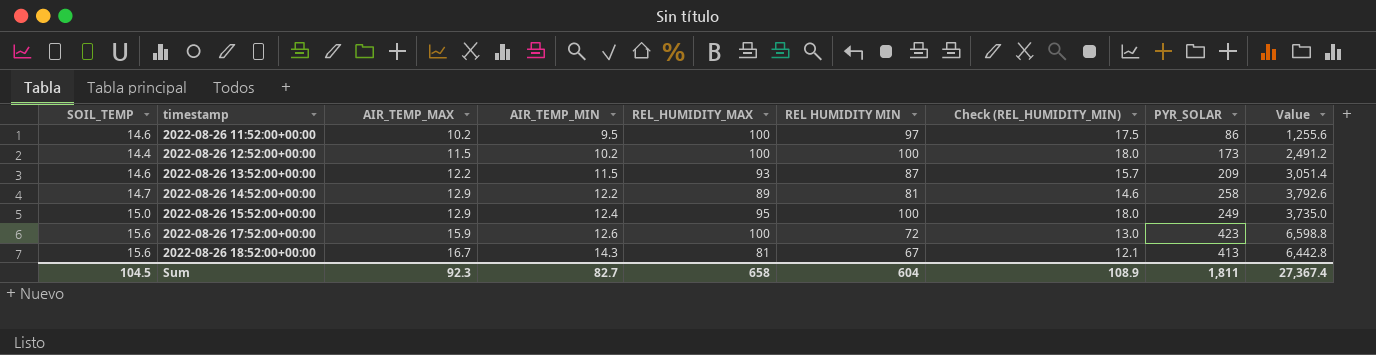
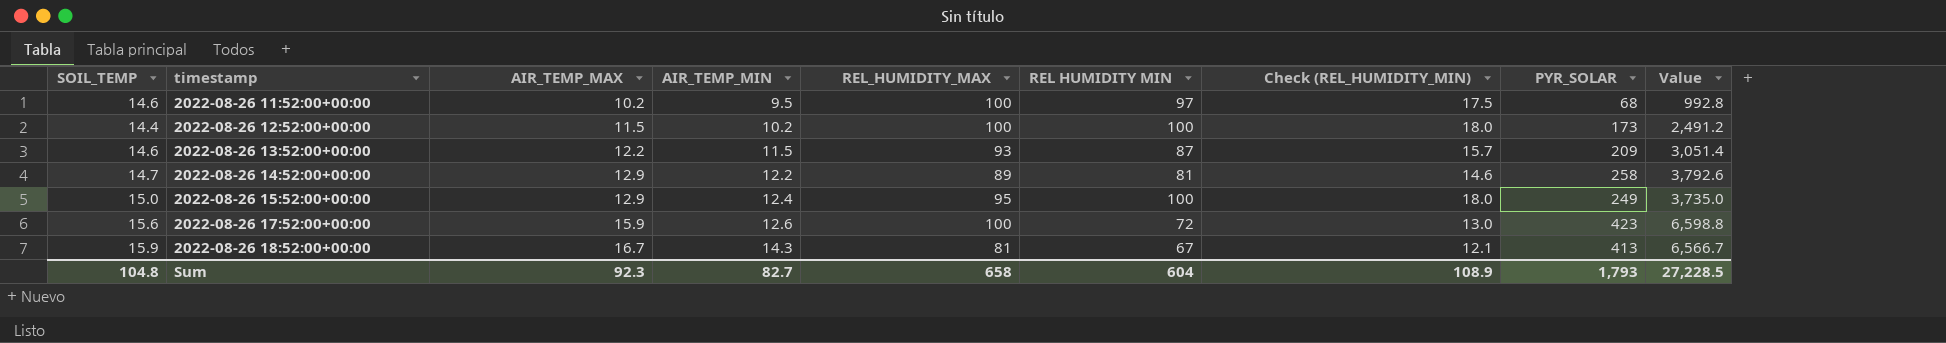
2022-08-26 11:52:00+00:00 | PYR_SOLAR: 86 -> 68
2022-08-26 11:52:00+00:00 | Value: 1,255.6 -> 992.8
2022-08-26 18:52:00+00:00 | SOIL_TEMP: 15.6 -> 15.9
2022-08-26 18:52:00+00:00 | Value: 6,442.8 -> 6,566.7
Sum | SOIL_TEMP: 104.5 -> 104.8
Sum | PYR_SOLAR: 1,811 -> 1,793
Sum | Value: 27,367.4 -> 27,228.5

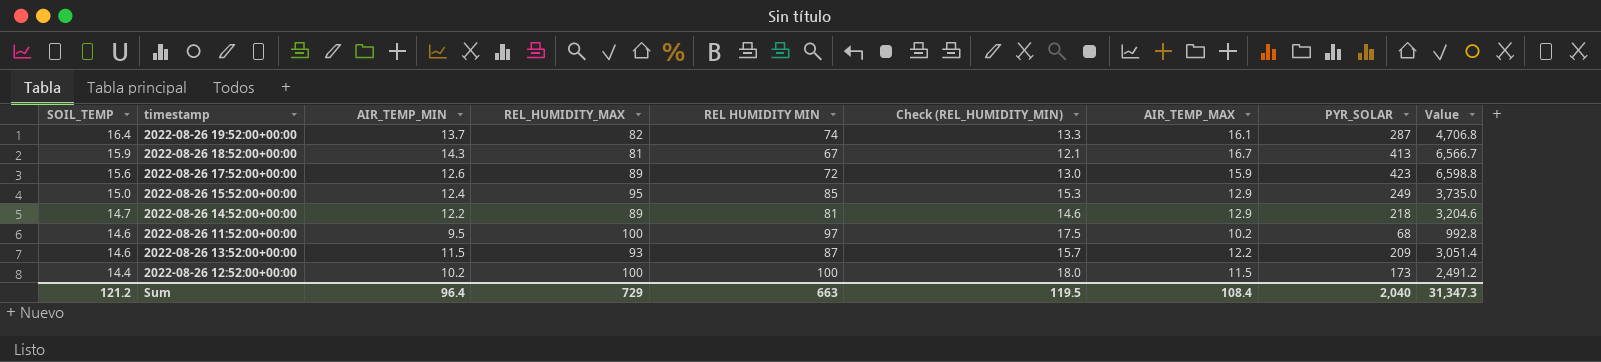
row order: timestamp ascending -> SOIL_TEMP descending
column AIR_TEMP_MAX | position: 3 -> 7
row 2022-08-26 19:52:00+00:00: none -> 16.4 | 13.7 | 82 | 74 | 13.3 | 16.1 | 287 | 4,706.8
2022-08-26 17:52:00+00:00 | REL_HUMIDITY_MAX: 100 -> 89
2022-08-26 15:52:00+00:00 | REL HUMIDITY MIN: 100 -> 85
2022-08-26 15:52:00+00:00 | Check (REL_HUMIDITY_MIN): 18.0 -> 15.3
2022-08-26 14:52:00+00:00 | PYR_SOLAR: 258 -> 218
2022-08-26 14:52:00+00:00 | Value: 3,792.6 -> 3,204.6
Sum | SOIL_TEMP: 104.8 -> 121.2
Sum | AIR_TEMP_MIN: 82.7 -> 96.4
Sum | REL_HUMIDITY_MAX: 658 -> 729
Sum | REL HUMIDITY MIN: 604 -> 663
Sum | Check (REL_HUMIDITY_MIN): 108.9 -> 119.5
Sum | AIR_TEMP_MAX: 92.3 -> 108.4
Sum | PYR_SOLAR: 1,793 -> 2,040
Sum | Value: 27,228.5 -> 31,347.3

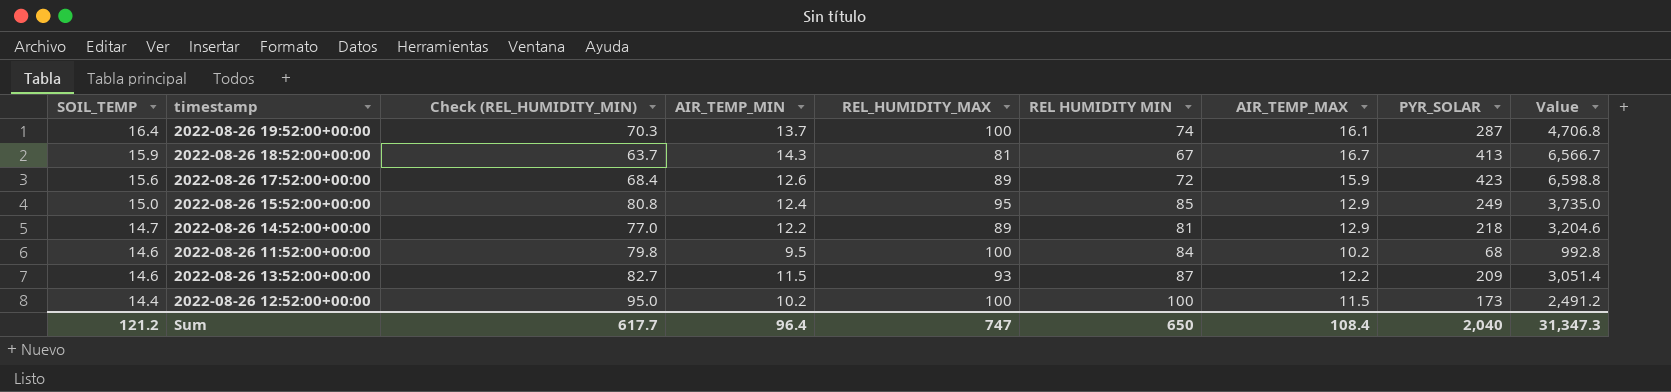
column Check (REL_HUMIDITY_MIN) | formula: [REL HUMIDITY MIN] * 0.18 -> [REL HUMIDITY MIN] * 0.95
column Check (REL_HUMIDITY_MIN) | position: 6 -> 3
2022-08-26 19:52:00+00:00 | REL_HUMIDITY_MAX: 82 -> 100
2022-08-26 11:52:00+00:00 | REL HUMIDITY MIN: 97 -> 84
Sum | Check (REL_HUMIDITY_MIN): 119.5 -> 617.7
Sum | REL_HUMIDITY_MAX: 729 -> 747
Sum | REL HUMIDITY MIN: 663 -> 650

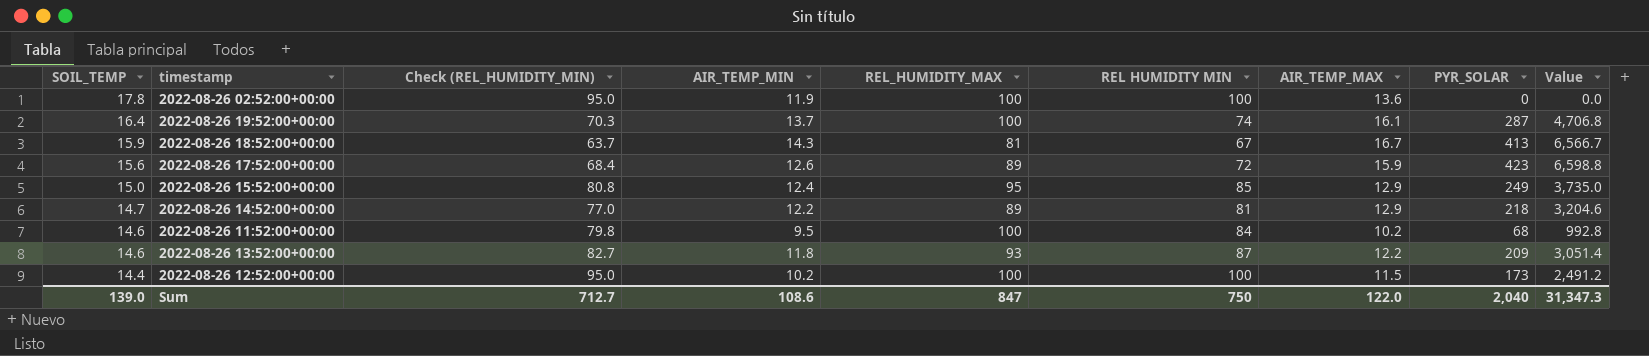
row 2022-08-26 02:52:00+00:00: none -> 17.8 | 95.0 | 11.9 | 100 | 100 | 13.6 | 0 | 0.0
2022-08-26 13:52:00+00:00 | AIR_TEMP_MIN: 11.5 -> 11.8
Sum | SOIL_TEMP: 121.2 -> 139.0
Sum | Check (REL_HUMIDITY_MIN): 617.7 -> 712.7
Sum | AIR_TEMP_MIN: 96.4 -> 108.6
Sum | REL_HUMIDITY_MAX: 747 -> 847
Sum | REL HUMIDITY MIN: 650 -> 750
Sum | AIR_TEMP_MAX: 108.4 -> 122.0

